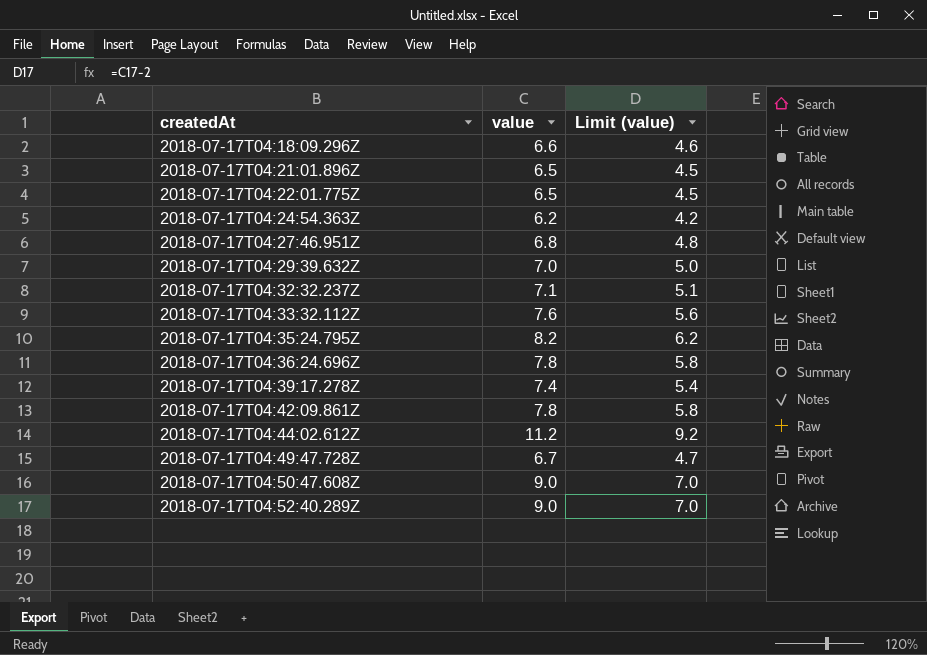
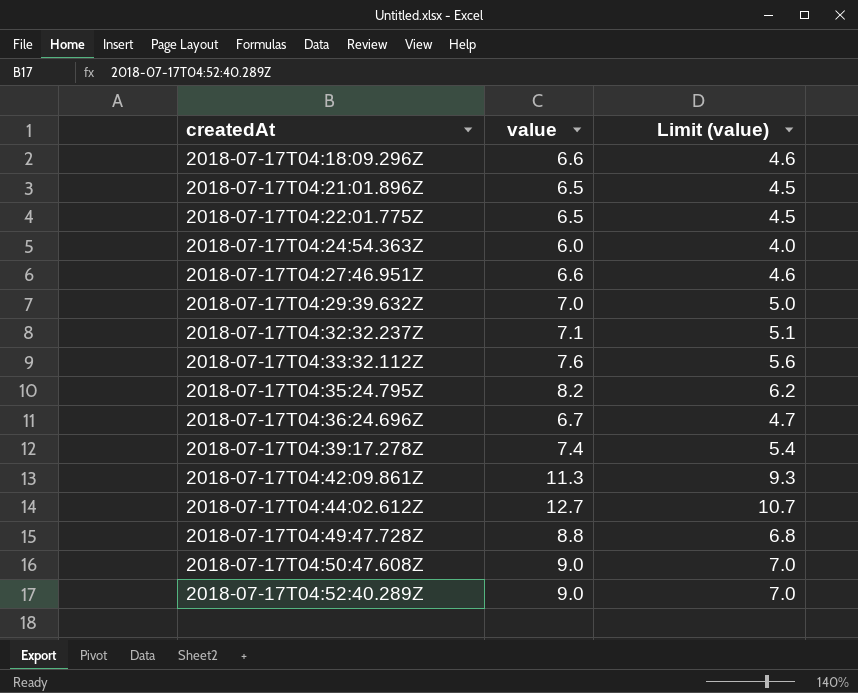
2018-07-17T04:24:54.363Z | value: 6.2 -> 6.0
2018-07-17T04:24:54.363Z | Limit (value): 4.2 -> 4.0
2018-07-17T04:27:46.951Z | value: 6.8 -> 6.6
2018-07-17T04:27:46.951Z | Limit (value): 4.8 -> 4.6
2018-07-17T04:36:24.696Z | value: 7.8 -> 6.7
2018-07-17T04:36:24.696Z | Limit (value): 5.8 -> 4.7
2018-07-17T04:42:09.861Z | value: 7.8 -> 11.3
2018-07-17T04:42:09.861Z | Limit (value): 5.8 -> 9.3
2018-07-17T04:44:02.612Z | value: 11.2 -> 12.7
2018-07-17T04:44:02.612Z | Limit (value): 9.2 -> 10.7
2018-07-17T04:49:47.728Z | value: 6.7 -> 8.8
2018-07-17T04:49:47.728Z | Limit (value): 4.7 -> 6.8

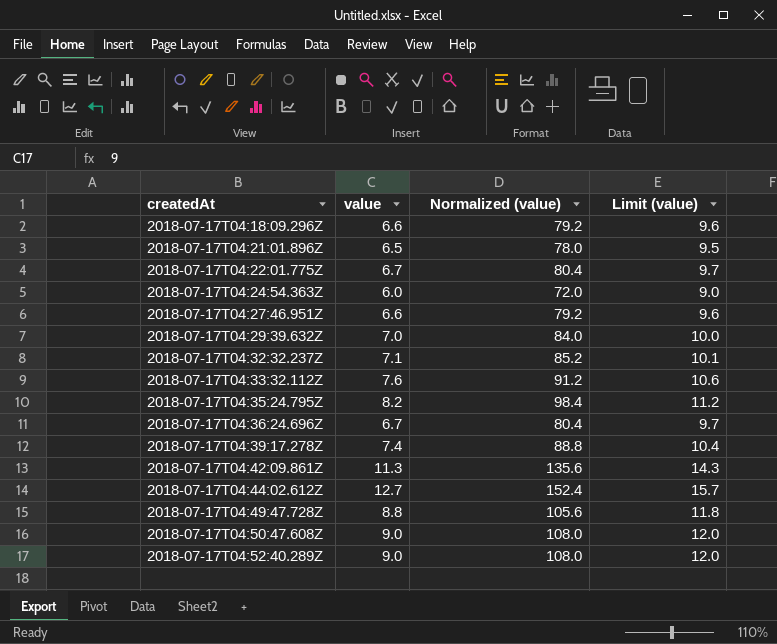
column Normalized (value) | formula: none -> [value] * 12
column Limit (value) | formula: [value] - 2 -> [value] + 3
2018-07-17T04:22:01.775Z | value: 6.5 -> 6.7

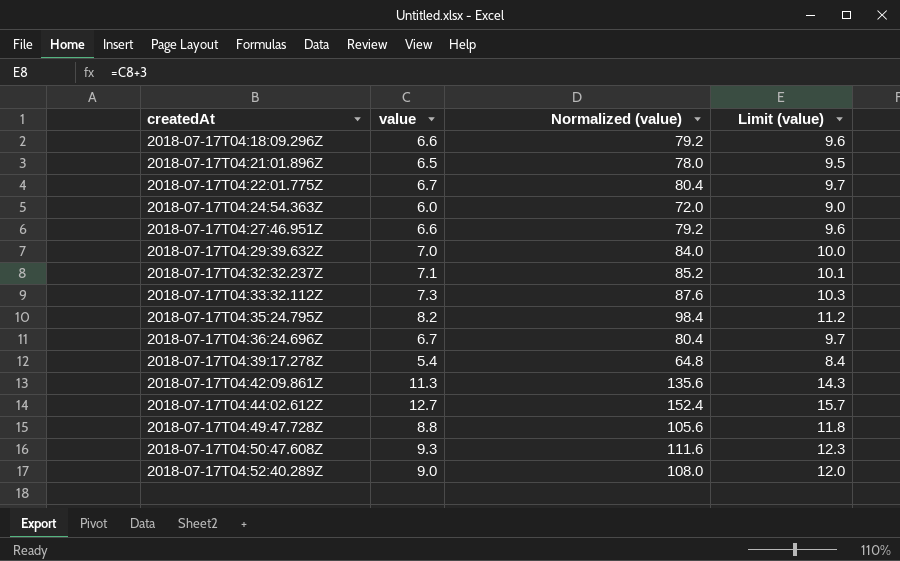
2018-07-17T04:33:32.112Z | value: 7.6 -> 7.3
2018-07-17T04:33:32.112Z | Normalized (value): 91.2 -> 87.6
2018-07-17T04:33:32.112Z | Limit (value): 10.6 -> 10.3
2018-07-17T04:39:17.278Z | value: 7.4 -> 5.4
2018-07-17T04:39:17.278Z | Normalized (value): 88.8 -> 64.8
2018-07-17T04:39:17.278Z | Limit (value): 10.4 -> 8.4
2018-07-17T04:50:47.608Z | value: 9.0 -> 9.3
2018-07-17T04:50:47.608Z | Normalized (value): 108.0 -> 111.6
2018-07-17T04:50:47.608Z | Limit (value): 12.0 -> 12.3

